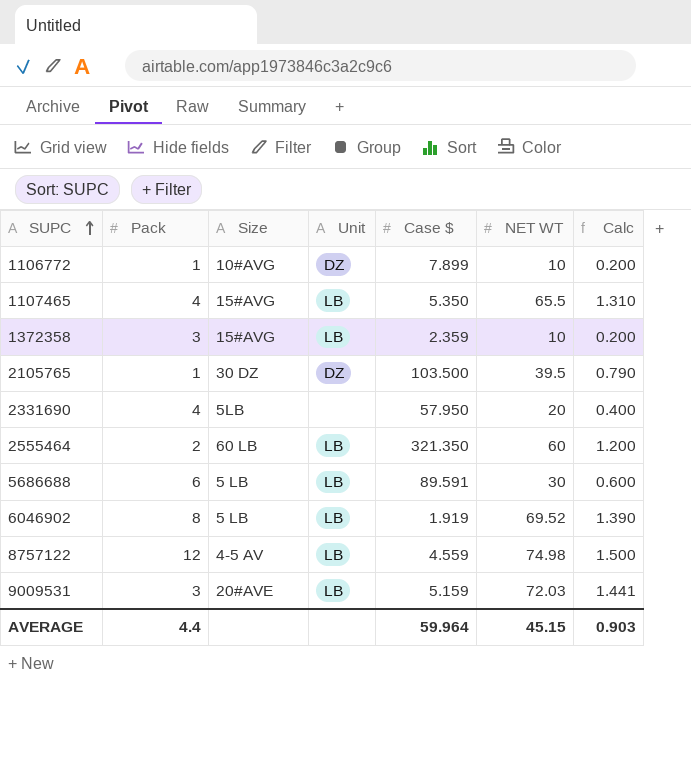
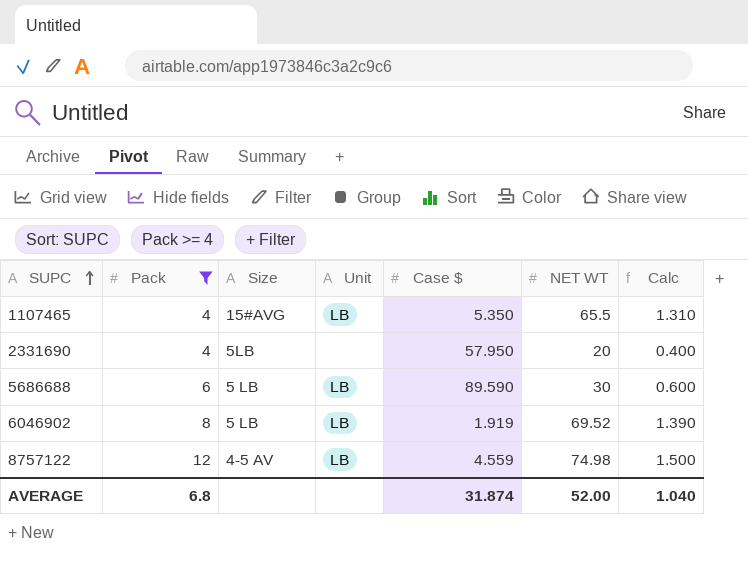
filter: none -> Pack >= 4
5686688 | Case $: 89.591 -> 89.590
AVERAGE | Pack: 4.4 -> 6.8
AVERAGE | Case $: 59.964 -> 31.874
AVERAGE | NET WT: 45.15 -> 52.00
AVERAGE | Calc: 0.903 -> 1.040

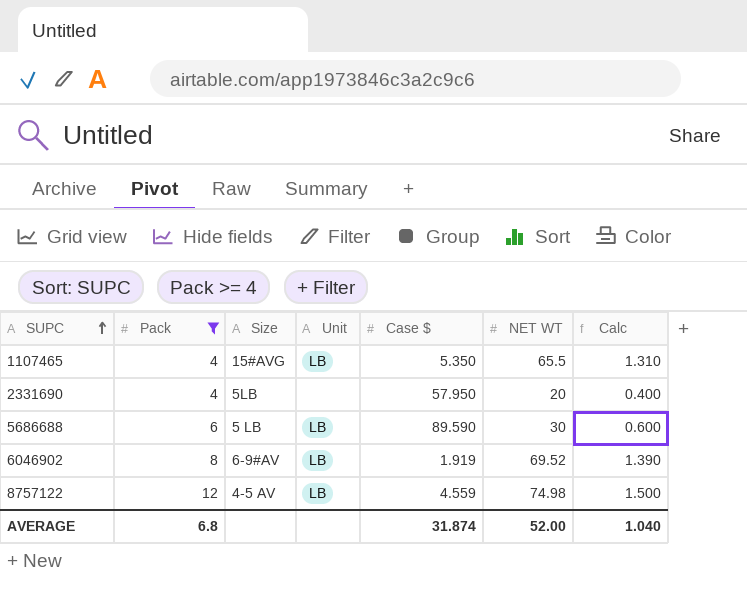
6046902 | Size: 5 LB -> 6-9#AV

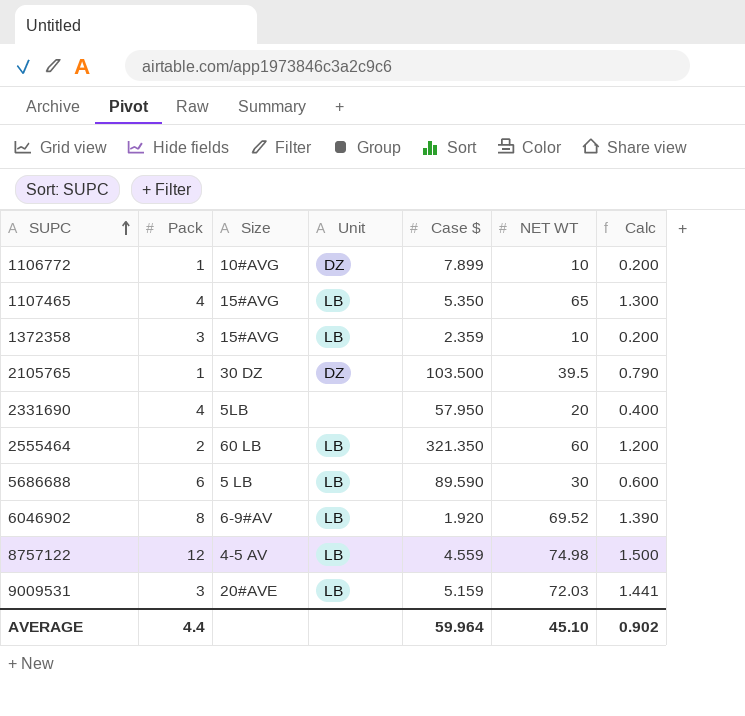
filter: Pack >= 4 -> none
1107465 | NET WT: 65.5 -> 65
1107465 | Calc: 1.310 -> 1.300
6046902 | Case $: 1.919 -> 1.920
AVERAGE | Pack: 6.8 -> 4.4
AVERAGE | Case $: 31.874 -> 59.964
AVERAGE | NET WT: 52.00 -> 45.10
AVERAGE | Calc: 1.040 -> 0.902

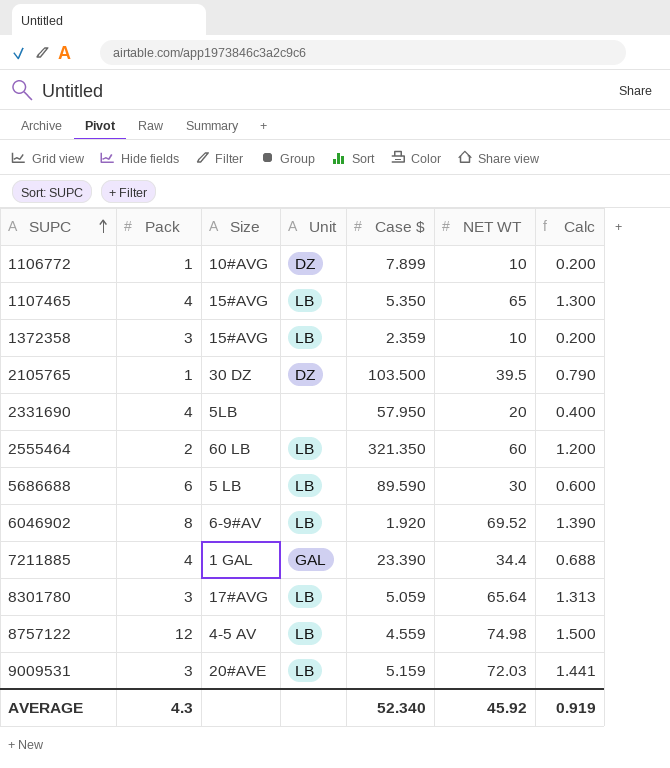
row 7211885: none -> 4 | 1 GAL | GAL | 23.390 | 34.4 | 0.688
row 8301780: none -> 3 | 17#AVG | LB | 5.059 | 65.64 | 1.313
AVERAGE | Pack: 4.4 -> 4.3
AVERAGE | Case $: 59.964 -> 52.340
AVERAGE | NET WT: 45.10 -> 45.92
AVERAGE | Calc: 0.902 -> 0.919

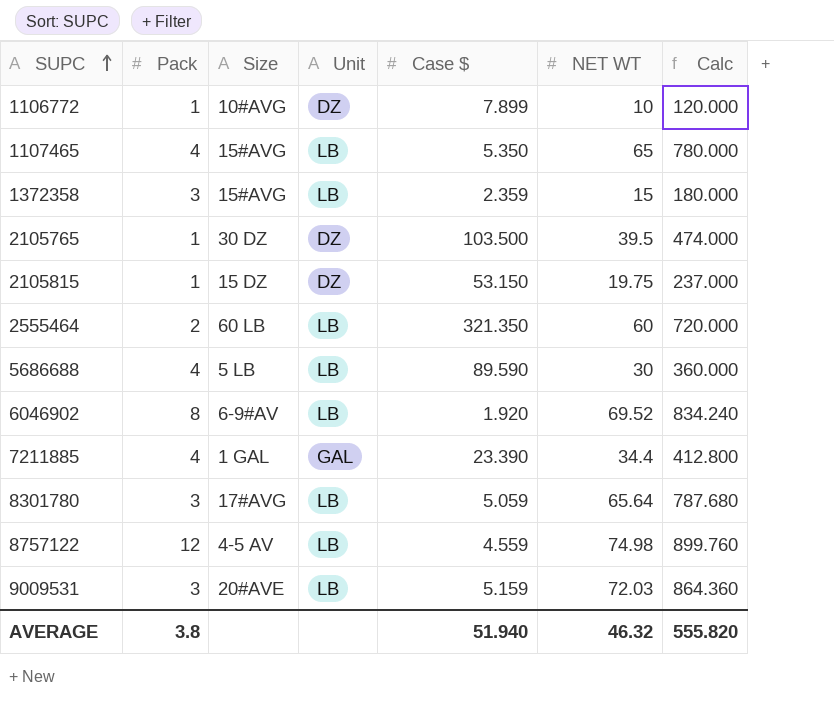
column Calc | formula: [NET WT] * 0.02 -> [NET WT] * 12
row 2331690: 4 | 5LB | none | 57.950 | 20 | 0.400 -> none
1372358 | NET WT: 10 -> 15
row 2105815: none -> 1 | 15 DZ | DZ | 53.150 | 19.75 | 237.000
5686688 | Pack: 6 -> 4
AVERAGE | Pack: 4.3 -> 3.8
AVERAGE | Case $: 52.340 -> 51.940
AVERAGE | NET WT: 45.92 -> 46.32
AVERAGE | Calc: 0.919 -> 555.820

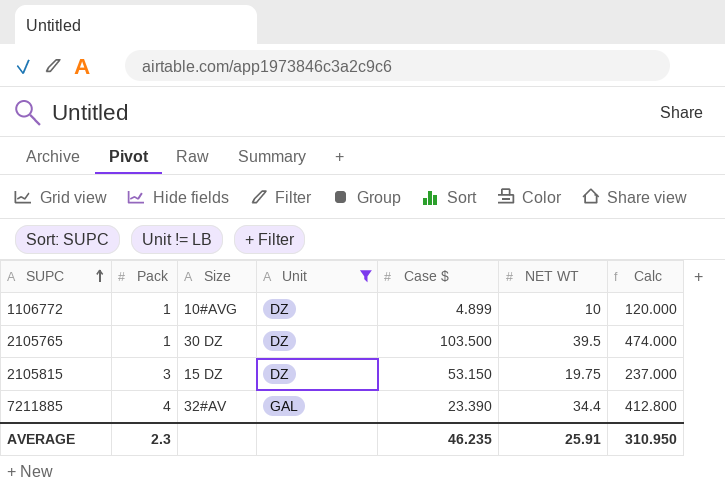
filter: none -> Unit != LB
1106772 | Case $: 7.899 -> 4.899
2105815 | Pack: 1 -> 3
7211885 | Size: 1 GAL -> 32#AV
AVERAGE | Pack: 3.8 -> 2.3
AVERAGE | Case $: 51.940 -> 46.235
AVERAGE | NET WT: 46.32 -> 25.91
AVERAGE | Calc: 555.820 -> 310.950

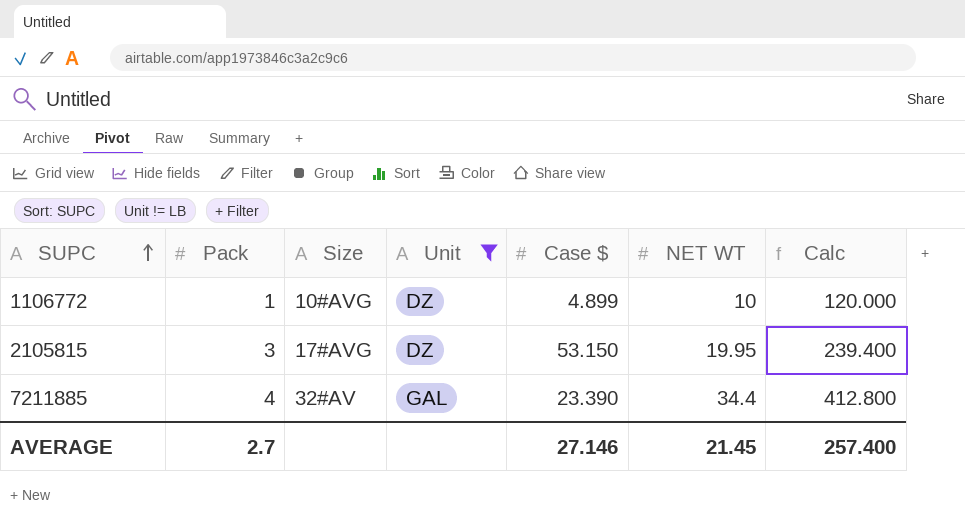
row 2105765: 1 | 30 DZ | DZ | 103.500 | 39.5 | 474.000 -> none
2105815 | Size: 15 DZ -> 17#AVG
2105815 | NET WT: 19.75 -> 19.95
2105815 | Calc: 237.000 -> 239.400
AVERAGE | Pack: 2.3 -> 2.7
AVERAGE | Case $: 46.235 -> 27.146
AVERAGE | NET WT: 25.91 -> 21.45
AVERAGE | Calc: 310.950 -> 257.400

